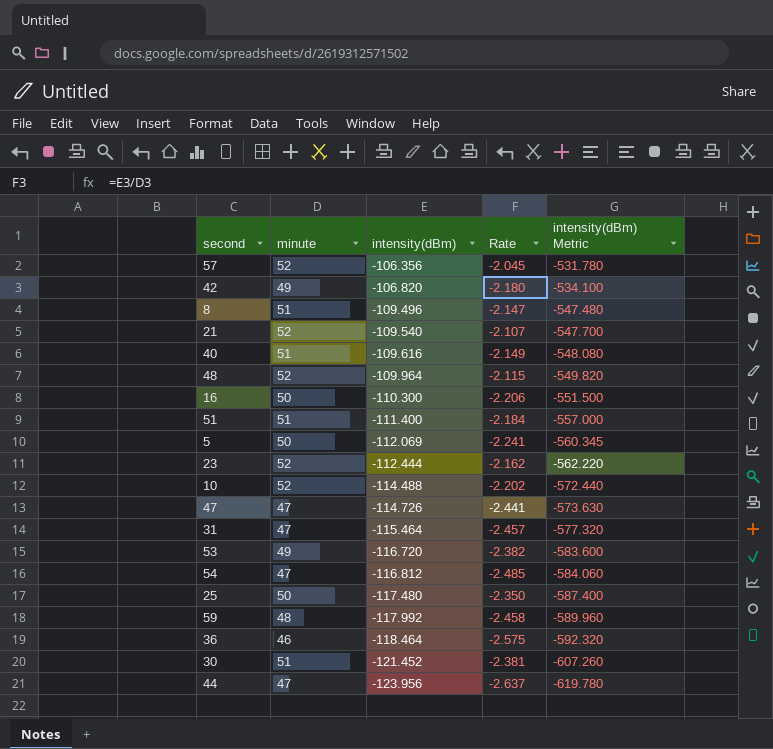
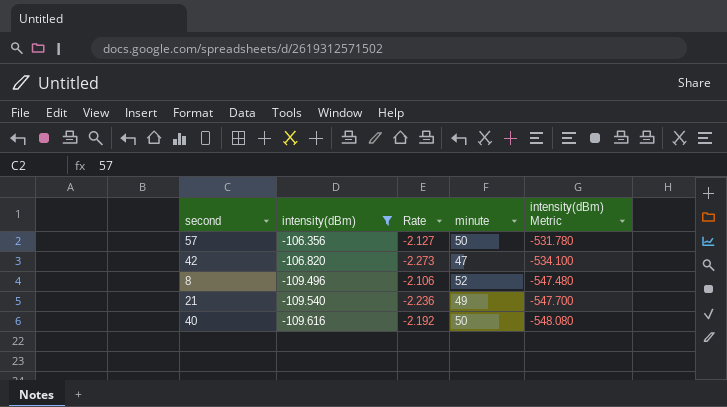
filter: none -> intensity(dBm) >= -109.616
column minute | position: 2 -> 4
57 | Rate: -2.045 -> -2.127
57 | minute: 52 -> 50
42 | Rate: -2.180 -> -2.273
42 | minute: 49 -> 47
8 | Rate: -2.147 -> -2.106
8 | minute: 51 -> 52
21 | Rate: -2.107 -> -2.236
21 | minute: 52 -> 49
40 | Rate: -2.149 -> -2.192
40 | minute: 51 -> 50

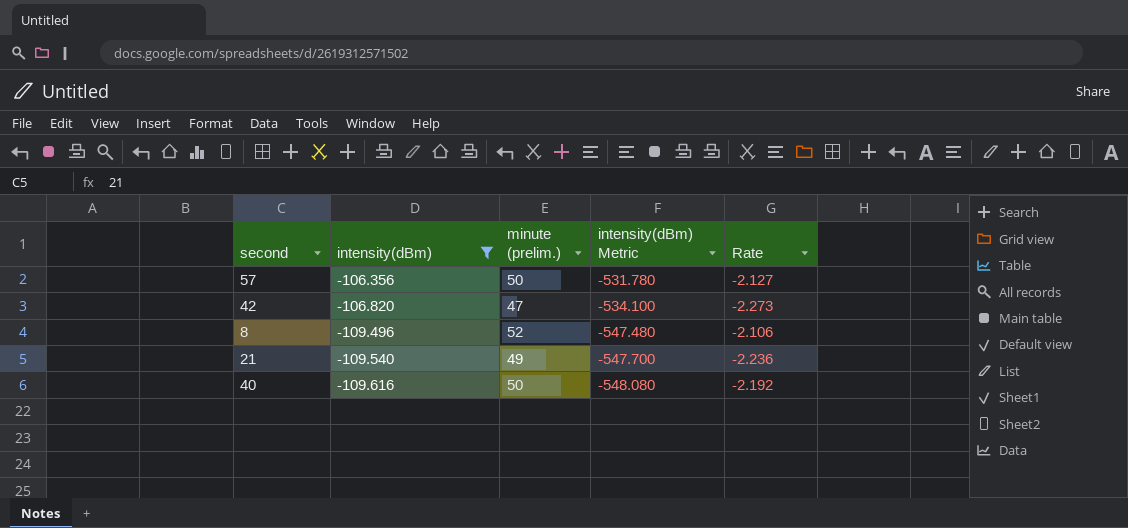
column name: minute -> minute (prelim.)
column Rate | position: 3 -> 5

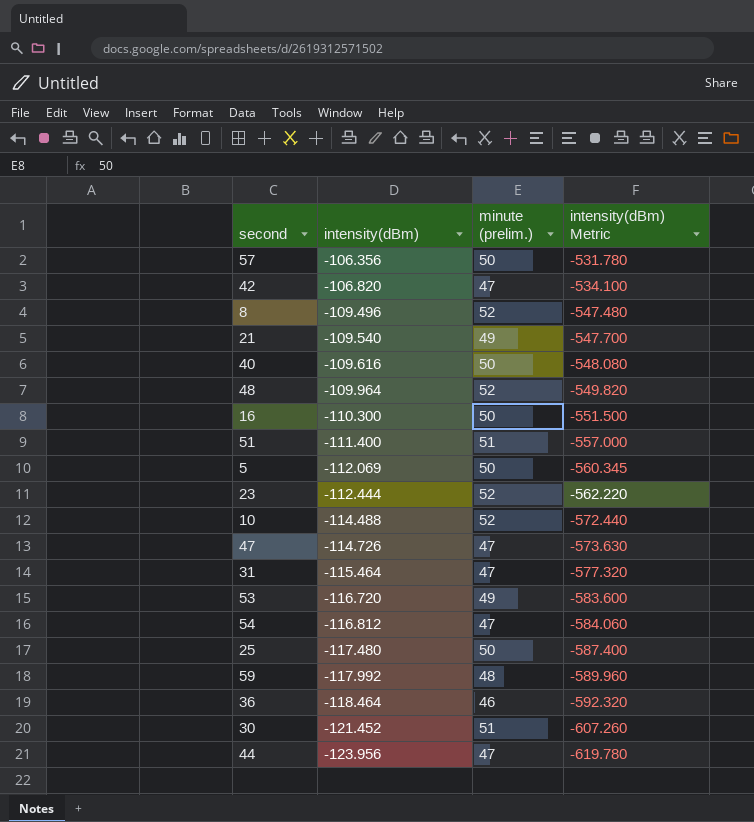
filter: intensity(dBm) >= -109.616 -> none
column Rate | formula: [intensity(dBm)] / [minute (prelim.)] -> none

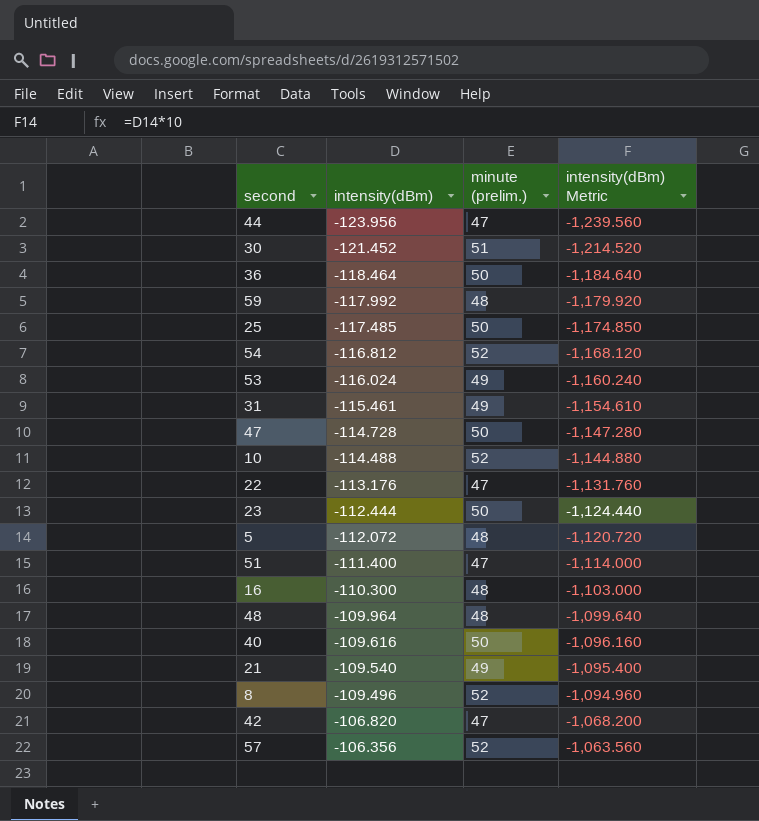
row order: intensity(dBm) descending -> intensity(dBm) ascending
column intensity(dBm) Metric | formula: [intensity(dBm)] * 5 -> [intensity(dBm)] * 10
36 | minute (prelim.): 46 -> 50
25 | intensity(dBm): -117.480 -> -117.485
54 | minute (prelim.): 47 -> 52
53 | intensity(dBm): -116.720 -> -116.024
31 | intensity(dBm): -115.464 -> -115.461
31 | minute (prelim.): 47 -> 49
47 | intensity(dBm): -114.726 -> -114.728
47 | minute (prelim.): 47 -> 50
row 22: none -> -113.176 | 47 | -1,131.760
23 | minute (prelim.): 52 -> 50
5 | intensity(dBm): -112.069 -> -112.072
5 | minute (prelim.): 50 -> 48
51 | minute (prelim.): 51 -> 47
16 | minute (prelim.): 50 -> 48
48 | minute (prelim.): 52 -> 48
57 | minute (prelim.): 50 -> 52

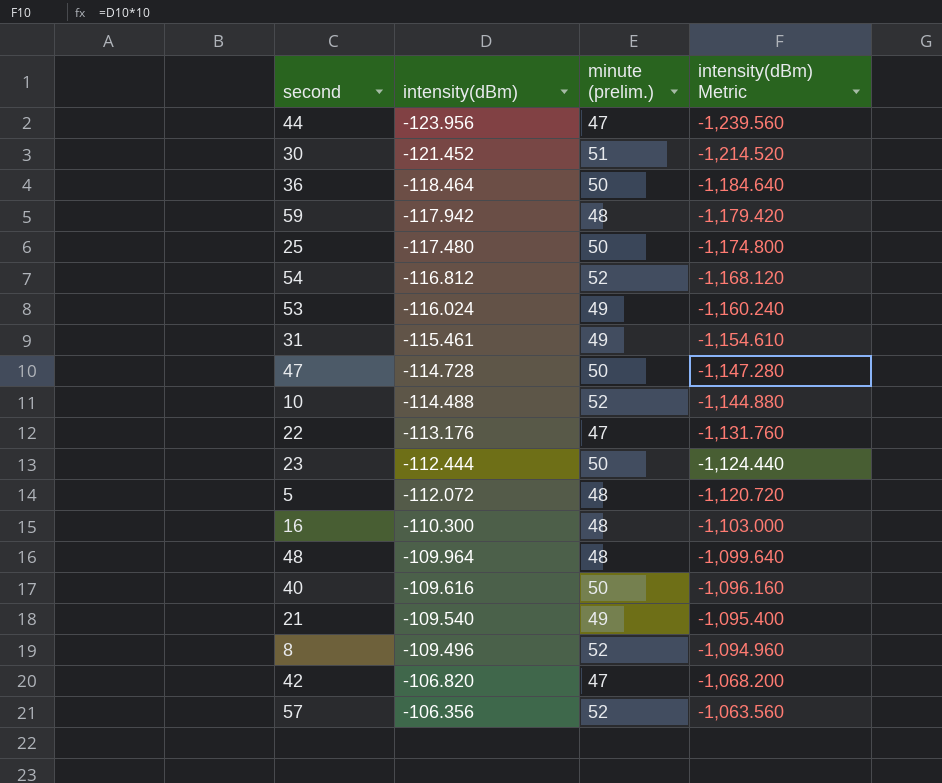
row 51: -111.400 | 47 | -1,114.000 -> none
59 | intensity(dBm): -117.992 -> -117.942
59 | intensity(dBm) Metric: -1,179.920 -> -1,179.420
25 | intensity(dBm): -117.485 -> -117.480
25 | intensity(dBm) Metric: -1,174.850 -> -1,174.800

